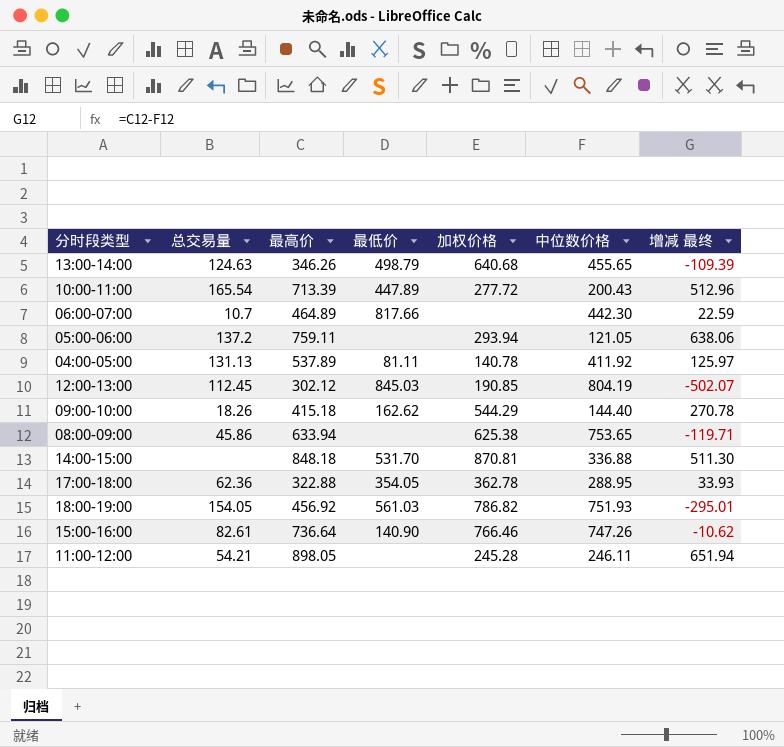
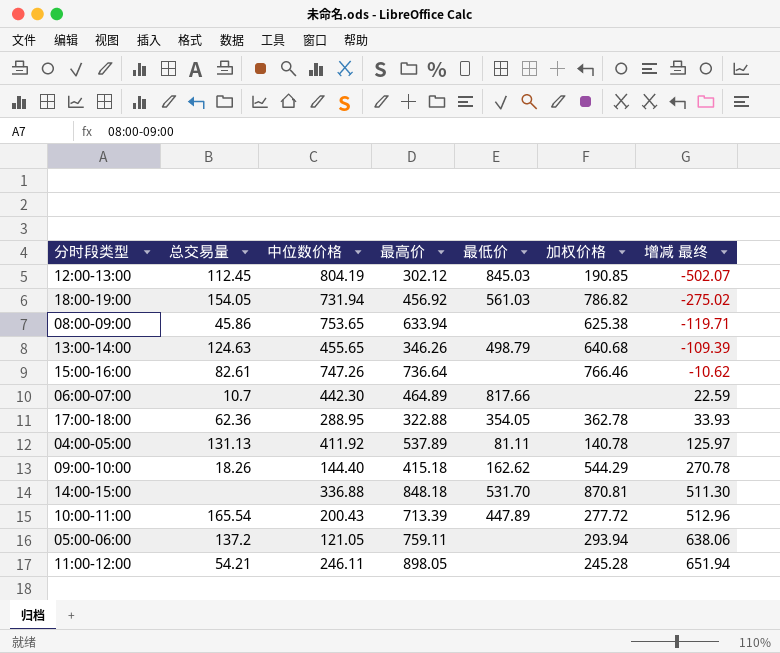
row order: none -> 增减 最终 ascending
column 中位数价格 | position: 6 -> 3
18:00-19:00 | 中位数价格: 751.93 -> 731.94
18:00-19:00 | 增减 最终: -295.01 -> -275.02
15:00-16:00 | 最低价: 140.90 -> none

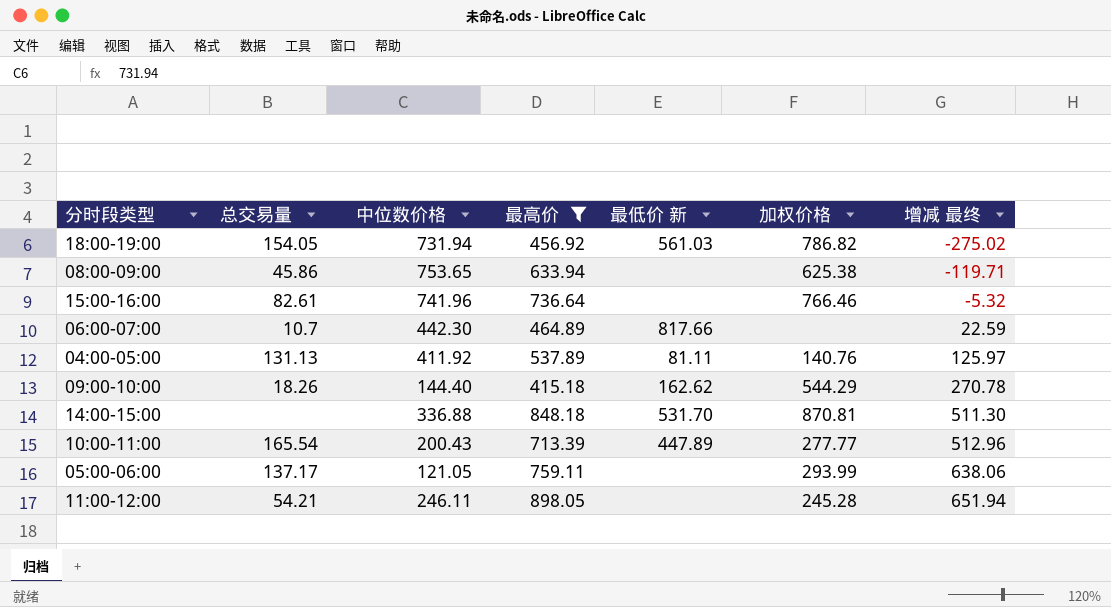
filter: none -> 最高价 >= 415.18
column name: 最低价 -> 最低价 新
15:00-16:00 | 中位数价格: 747.26 -> 741.96
15:00-16:00 | 增减 最终: -10.62 -> -5.32
04:00-05:00 | 加权价格: 140.78 -> 140.76
10:00-11:00 | 加权价格: 277.72 -> 277.77
05:00-06:00 | 总交易量: 137.2 -> 137.17
05:00-06:00 | 加权价格: 293.94 -> 293.99

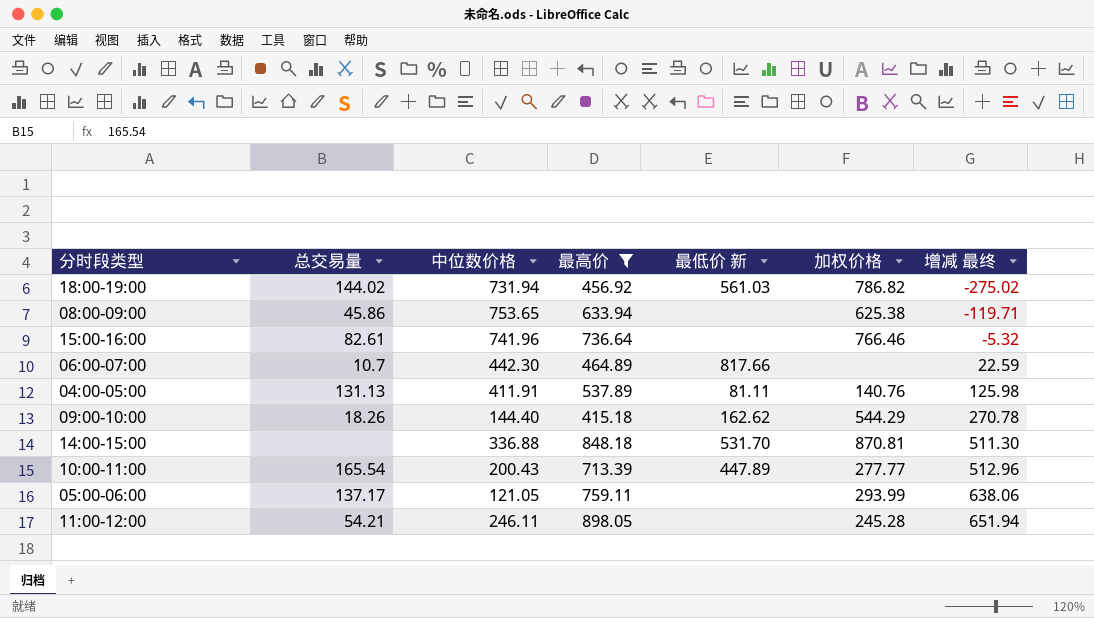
18:00-19:00 | 总交易量: 154.05 -> 144.02
04:00-05:00 | 中位数价格: 411.92 -> 411.91
04:00-05:00 | 增减 最终: 125.97 -> 125.98

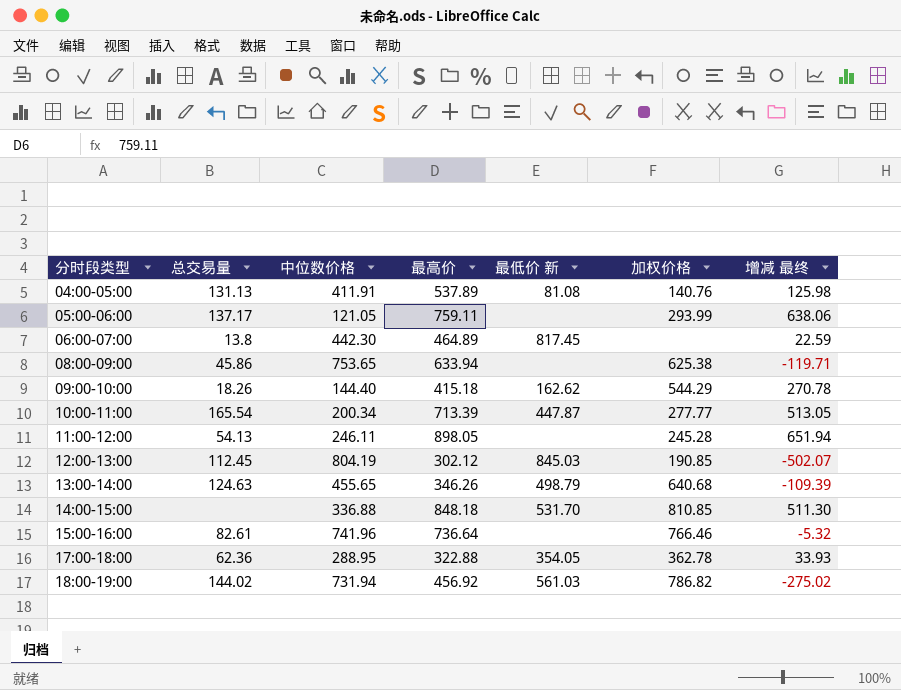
filter: 最高价 >= 415.18 -> none
row order: 增减 最终 ascending -> 分时段类型 ascending
04:00-05:00 | 最低价 新: 81.11 -> 81.08
06:00-07:00 | 总交易量: 10.7 -> 13.8
06:00-07:00 | 最低价 新: 817.66 -> 817.45
10:00-11:00 | 中位数价格: 200.43 -> 200.34
10:00-11:00 | 最低价 新: 447.89 -> 447.87
10:00-11:00 | 增减 最终: 512.96 -> 513.05
11:00-12:00 | 总交易量: 54.21 -> 54.13
14:00-15:00 | 加权价格: 870.81 -> 810.85

